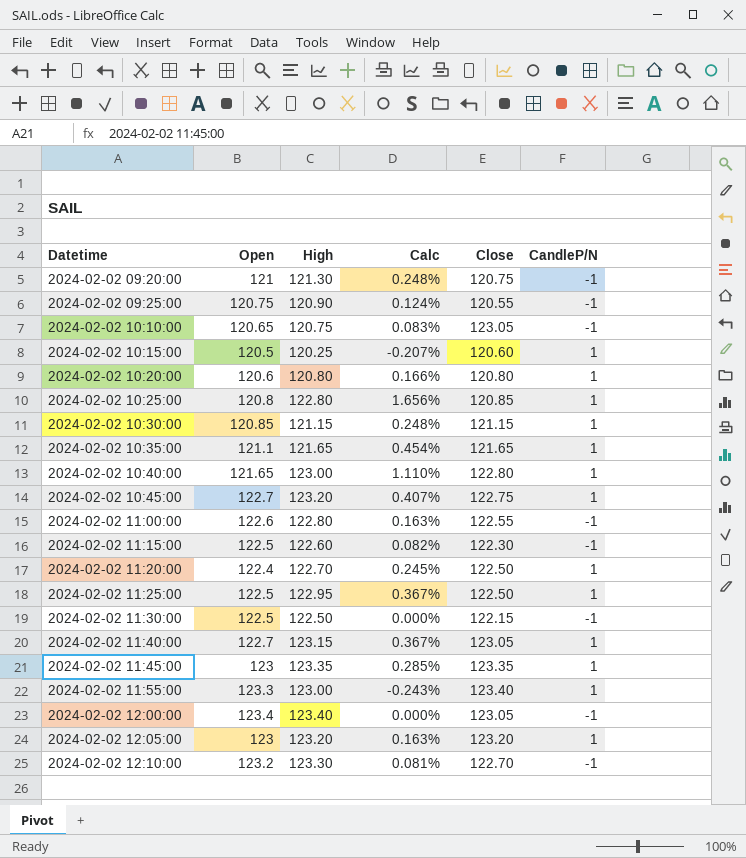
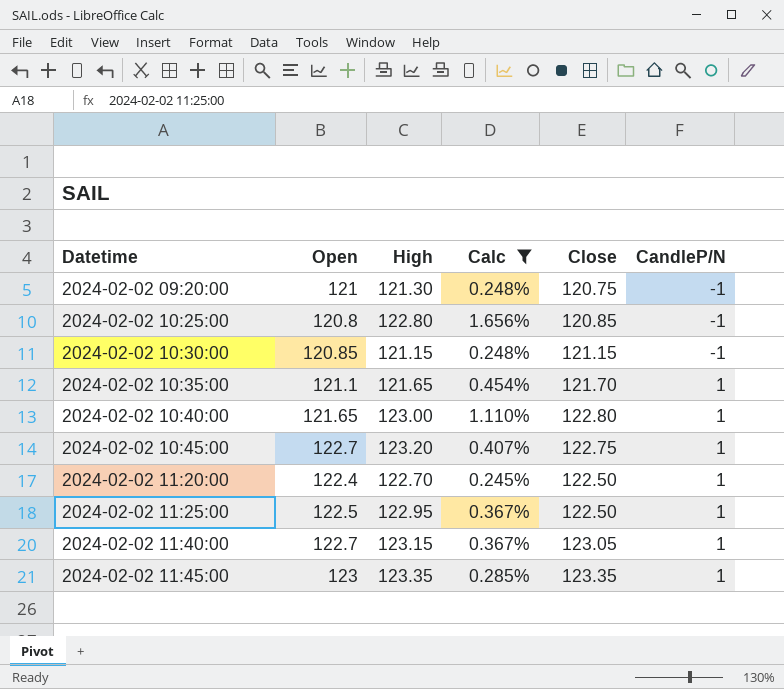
filter: none -> Calc >= 0.245%
2024-02-02 10:25:00 | CandleP/N: 1 -> -1
2024-02-02 10:30:00 | CandleP/N: 1 -> -1
2024-02-02 10:35:00 | Close: 121.65 -> 121.70

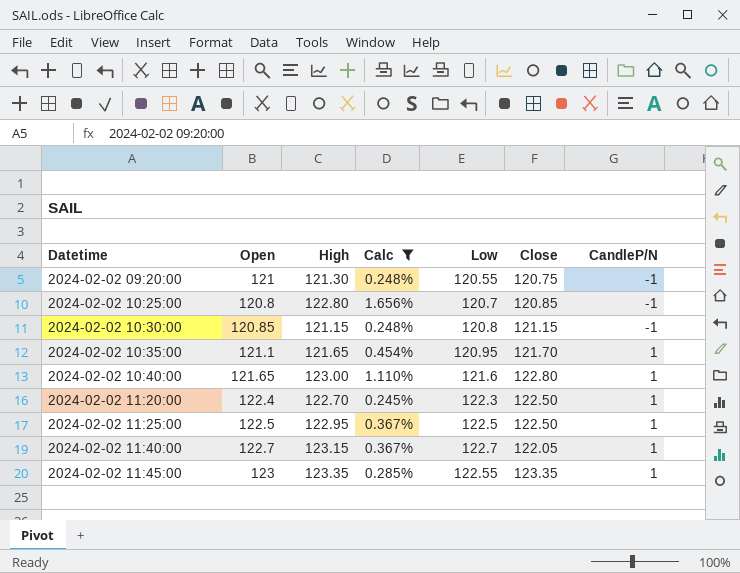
column Low | position: none -> 5
row 2024-02-02 10:45:00: 122.7 | 123.20 | 0.407% | 122.75 | 1 -> none
2024-02-02 11:40:00 | Close: 123.05 -> 122.05

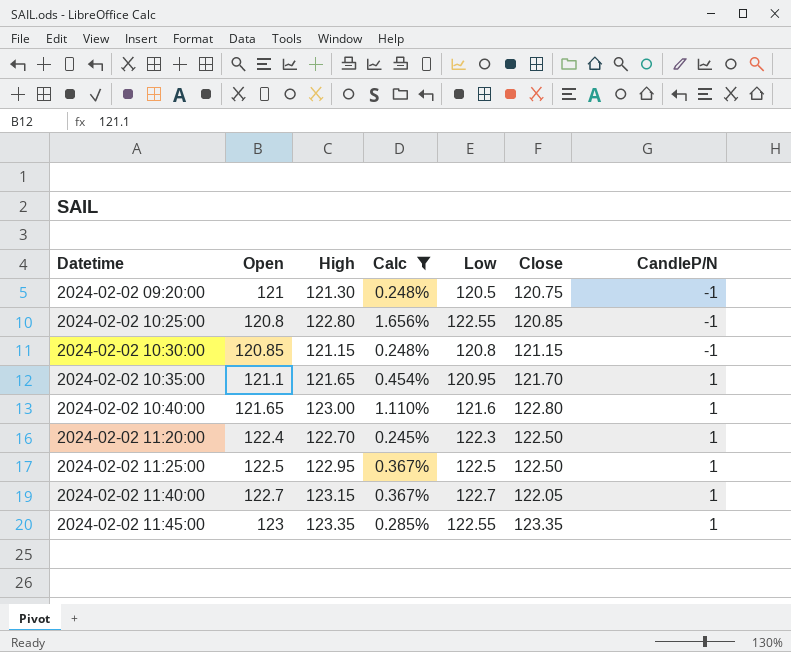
2024-02-02 09:20:00 | Low: 120.55 -> 120.5
2024-02-02 10:25:00 | Low: 120.7 -> 122.55

